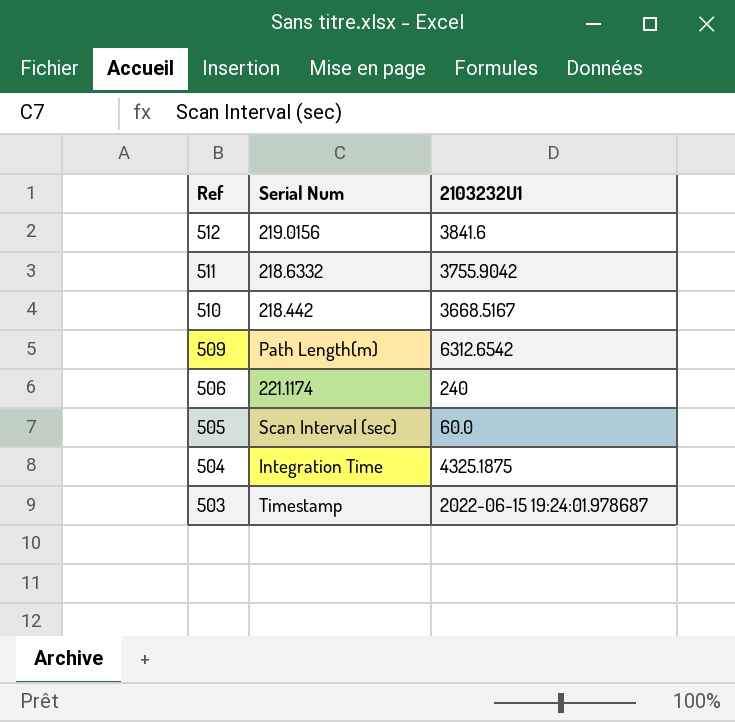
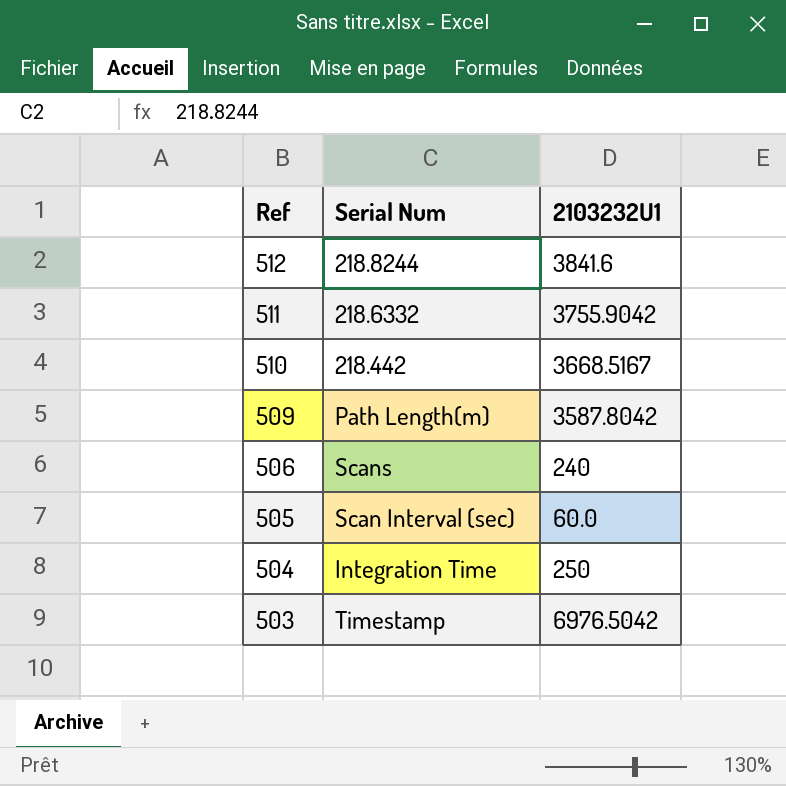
512 | Serial Num: 219.0156 -> 218.8244
509 | 2103232U1: 6312.6542 -> 3587.8042
506 | Serial Num: 221.1174 -> Scans
504 | 2103232U1: 4325.1875 -> 250
503 | 2103232U1: 2022-06-15 19:24:01.978687 -> 6976.5042

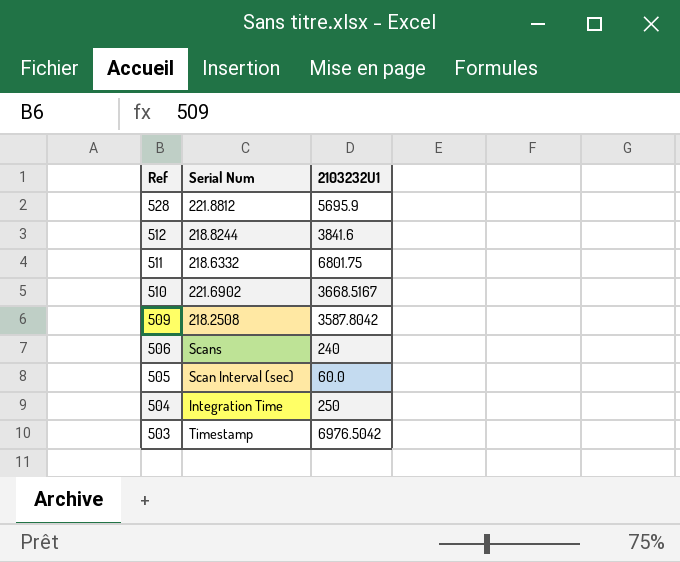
row 528: none -> 221.8812 | 5695.9
511 | 2103232U1: 3755.9042 -> 6801.75
510 | Serial Num: 218.442 -> 221.6902
509 | Serial Num: Path Length(m) -> 218.2508

